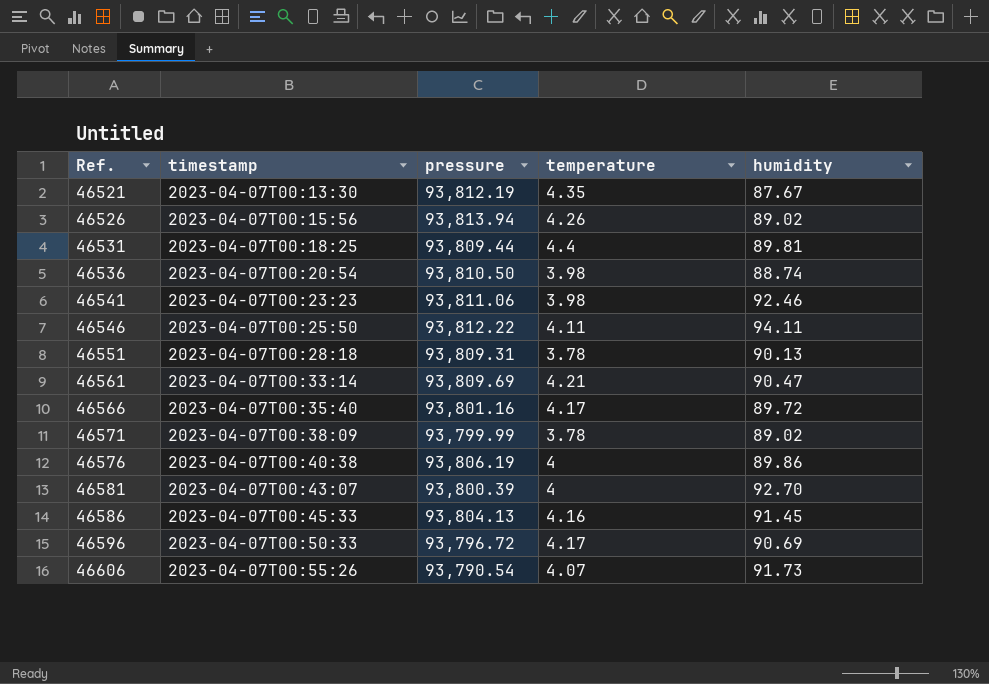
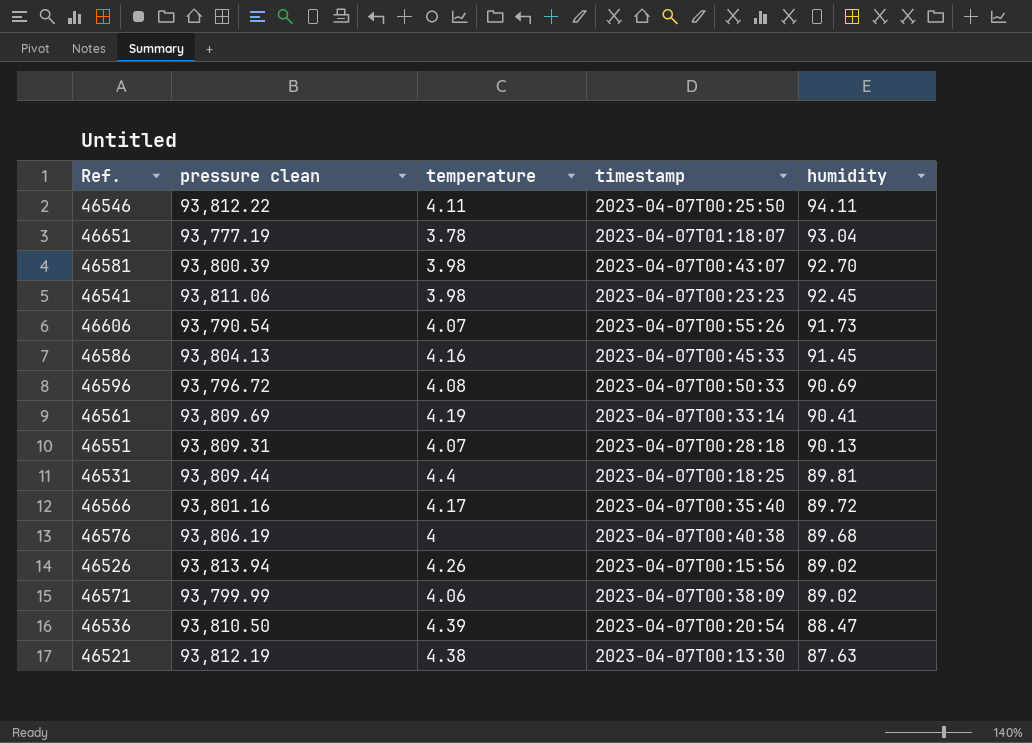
row order: Ref. ascending -> humidity descending
column name: pressure -> pressure clean
column timestamp | position: 2 -> 4
row 46651: none -> 93,777.19 | 3.78 | 2023-04-07T01:18:07 | 93.04
46581 | temperature: 4 -> 3.98
46541 | humidity: 92.46 -> 92.45
46596 | temperature: 4.17 -> 4.08
46561 | temperature: 4.21 -> 4.19
46561 | humidity: 90.47 -> 90.41
46551 | temperature: 3.78 -> 4.07
46576 | humidity: 89.86 -> 89.68
46571 | temperature: 3.78 -> 4.06
46536 | temperature: 3.98 -> 4.39
46536 | humidity: 88.74 -> 88.47
46521 | temperature: 4.35 -> 4.38
46521 | humidity: 87.67 -> 87.63

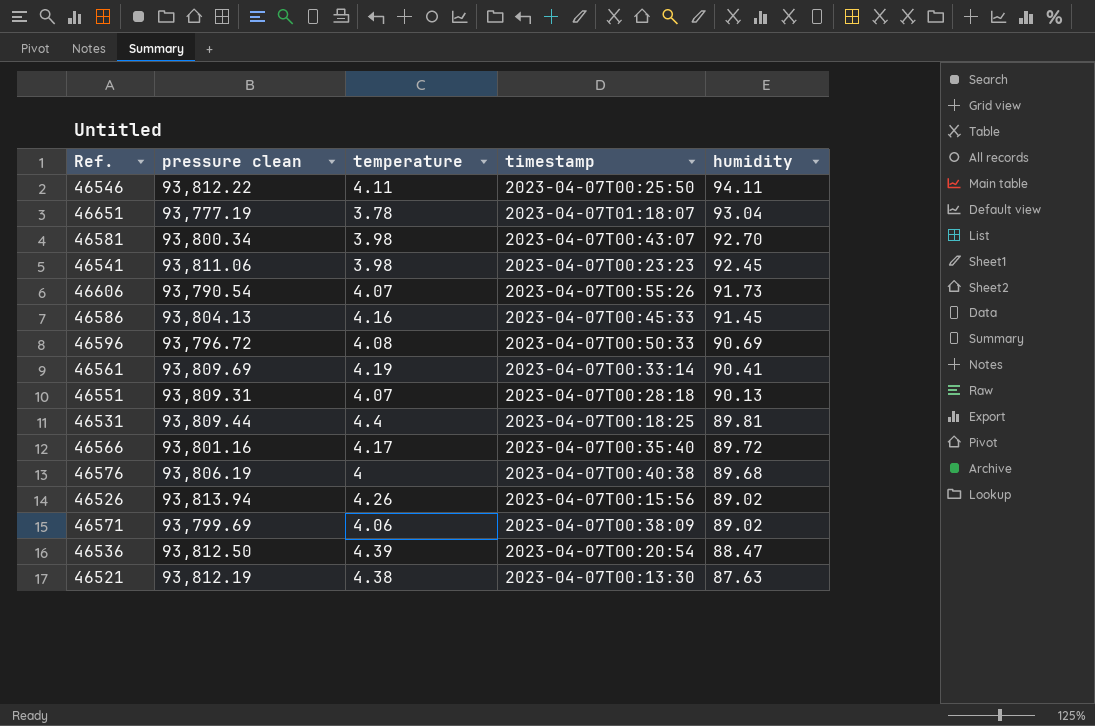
46581 | pressure clean: 93,800.39 -> 93,800.34
46571 | pressure clean: 93,799.99 -> 93,799.69
46536 | pressure clean: 93,810.50 -> 93,812.50

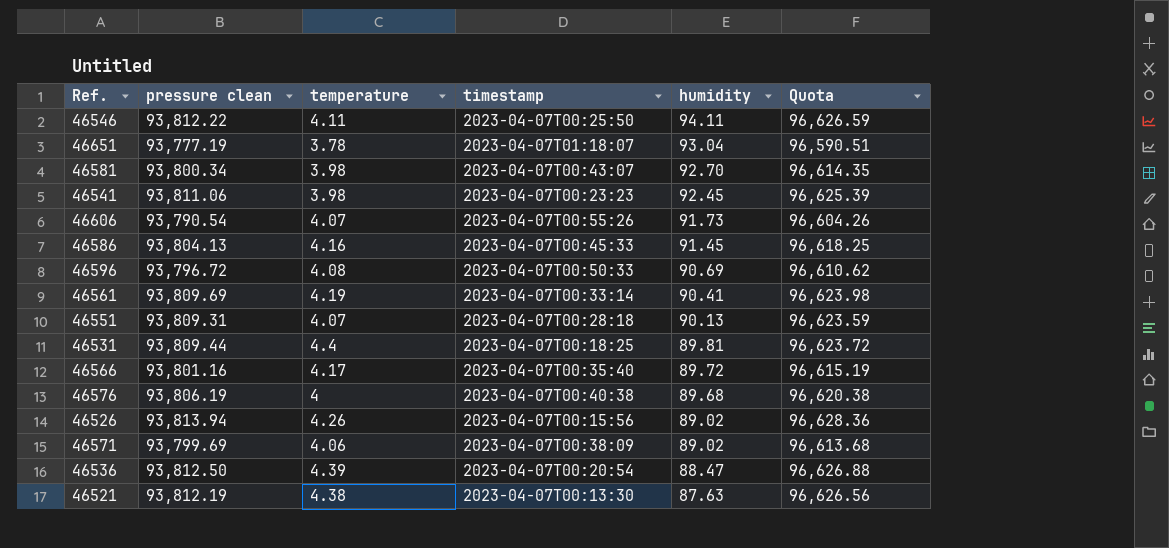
column Quota | formula: none -> [pressure clean] * 1.03

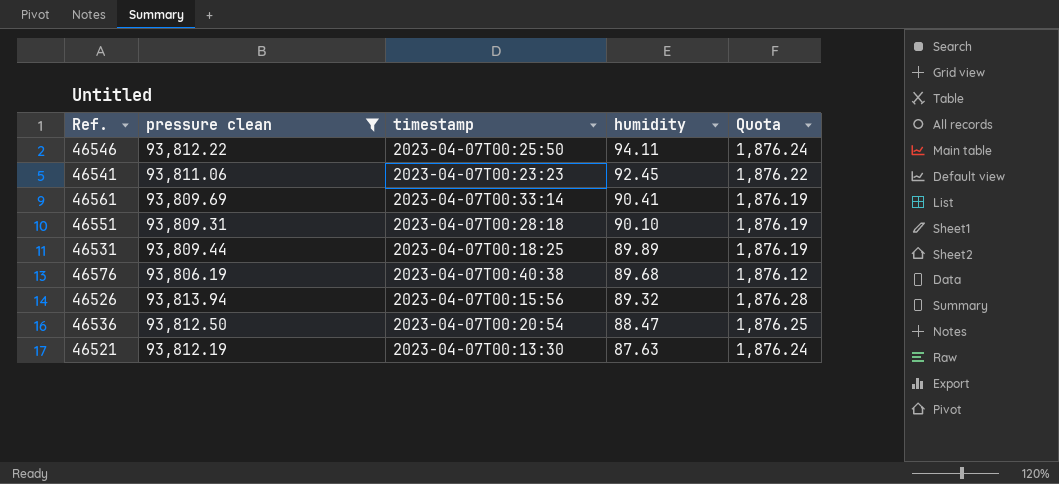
filter: none -> pressure clean >= 93,806.19
column temperature | position: 3 -> none
column Quota | formula: [pressure clean] * 1.03 -> [pressure clean] * 0.02
46551 | humidity: 90.13 -> 90.10
46531 | humidity: 89.81 -> 89.89
46526 | humidity: 89.02 -> 89.32

